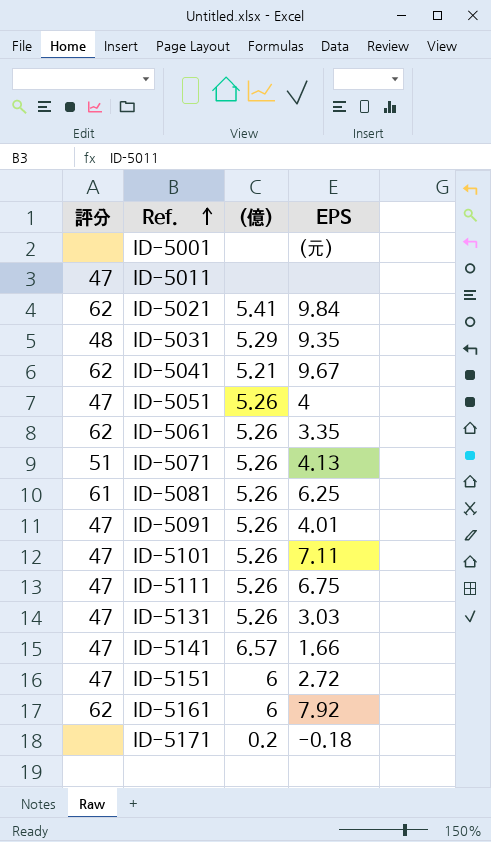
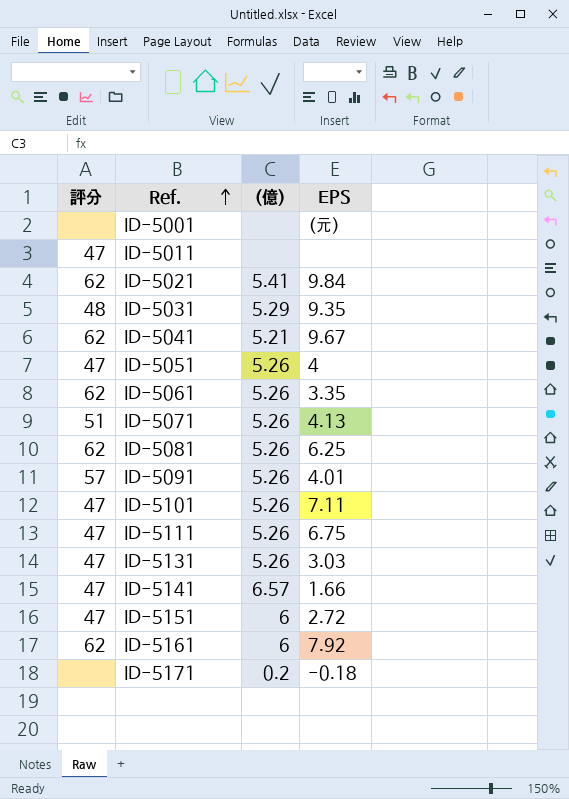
ID-5081 | 評分: 61 -> 62
ID-5091 | 評分: 47 -> 57

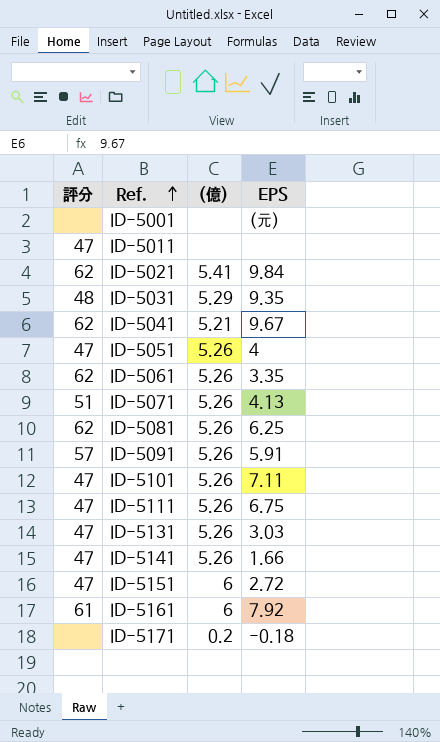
ID-5091 | EPS: 4.01 -> 5.91
ID-5141 | (億): 6.57 -> 5.26
ID-5161 | 評分: 62 -> 61

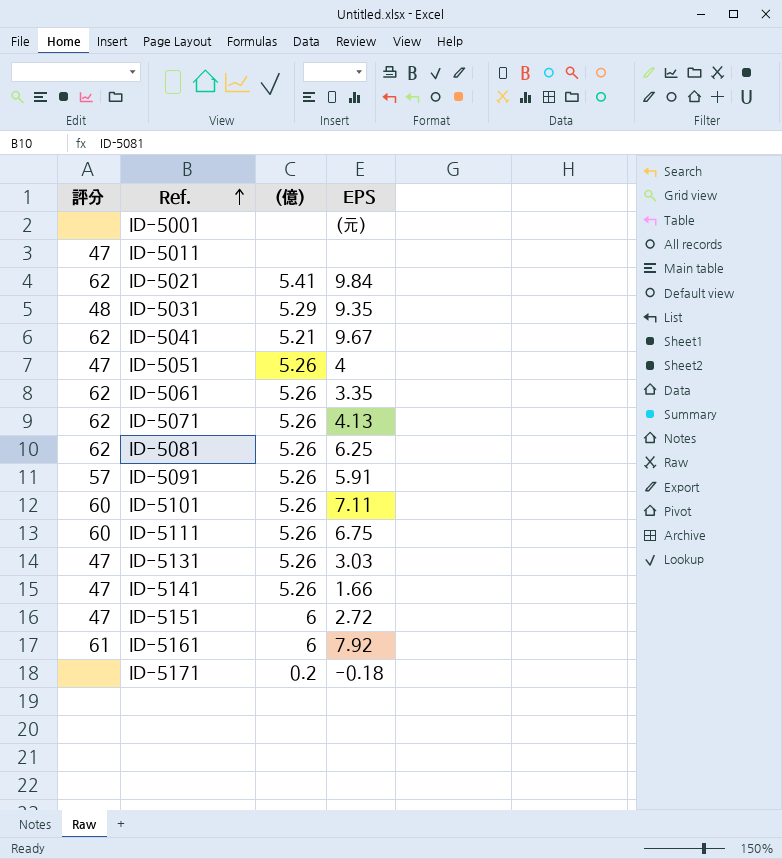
ID-5071 | 評分: 51 -> 62
ID-5101 | 評分: 47 -> 60
ID-5111 | 評分: 47 -> 60

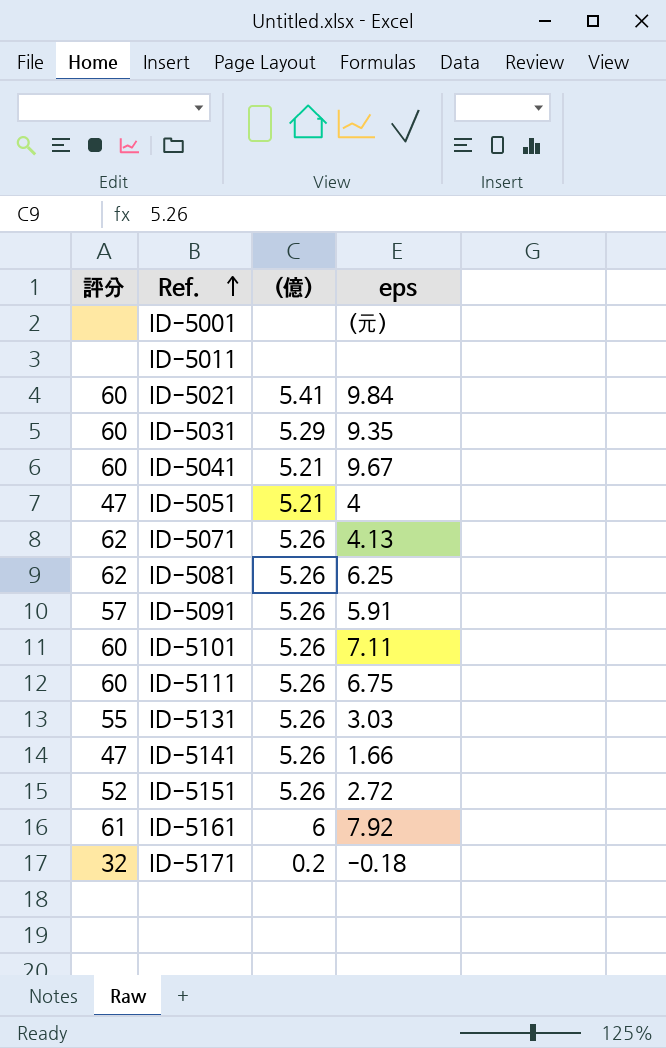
column name: EPS -> eps
row ID-5061: 62 | 5.26 | 3.35 -> none
ID-5011 | 評分: 47 -> none
ID-5021 | 評分: 62 -> 60
ID-5031 | 評分: 48 -> 60
ID-5041 | 評分: 62 -> 60
ID-5051 | (億): 5.26 -> 5.21
ID-5131 | 評分: 47 -> 55
ID-5151 | 評分: 47 -> 52
ID-5151 | (億): 6 -> 5.26
ID-5171 | 評分: none -> 32

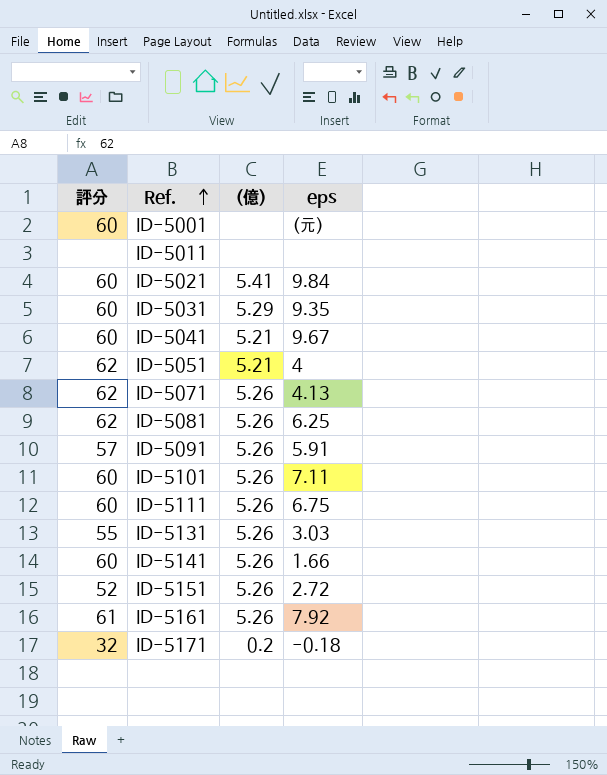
ID-5001 | 評分: none -> 60
ID-5051 | 評分: 47 -> 62
ID-5141 | 評分: 47 -> 60
ID-5161 | (億): 6 -> 5.26

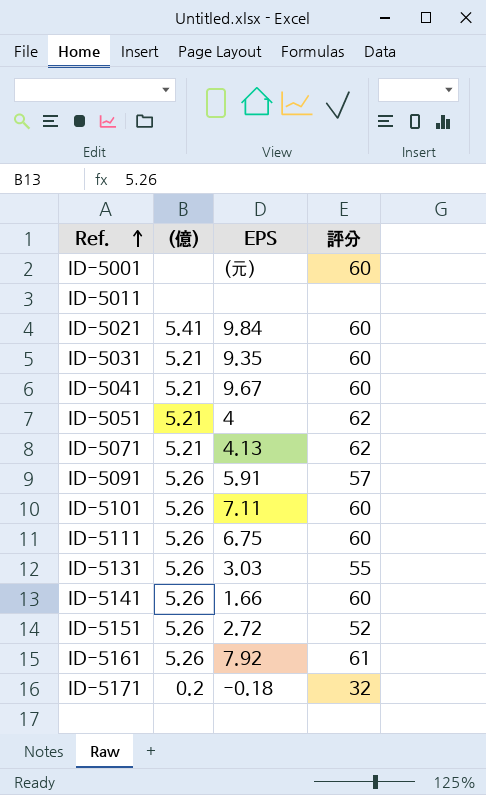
column name: eps -> EPS
column 評分 | position: 1 -> 4
row ID-5081: 62 | 5.26 | 6.25 -> none
ID-5031 | (億): 5.29 -> 5.21
ID-5071 | (億): 5.26 -> 5.21

